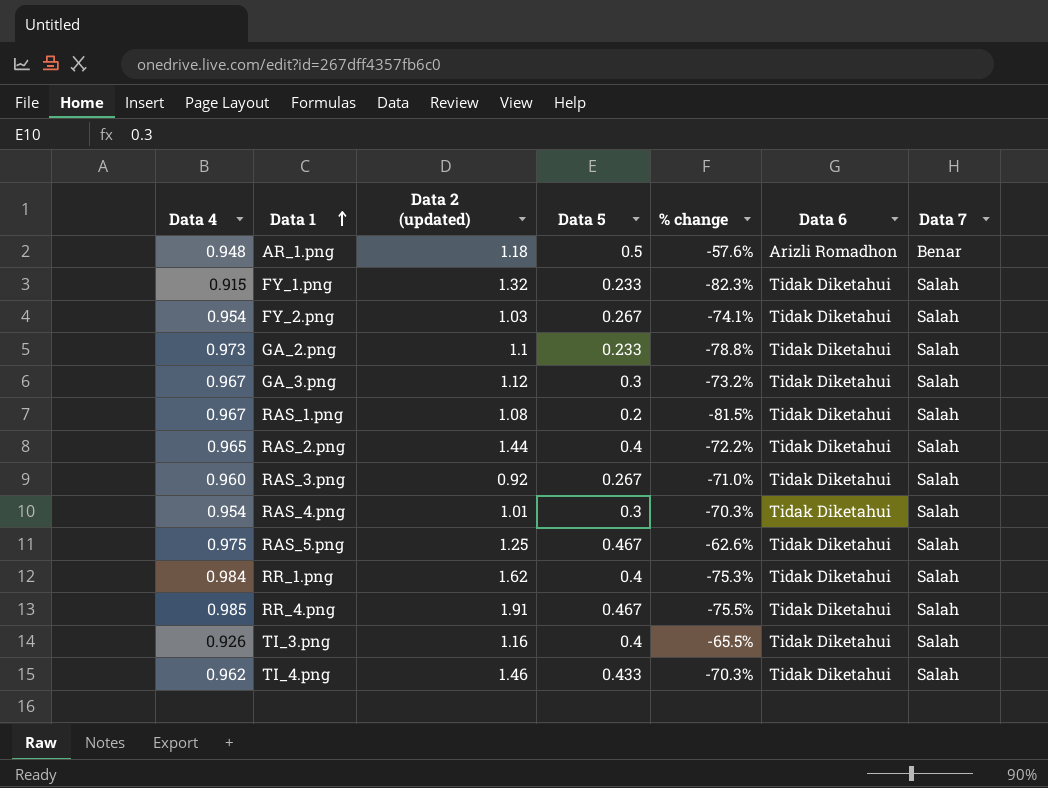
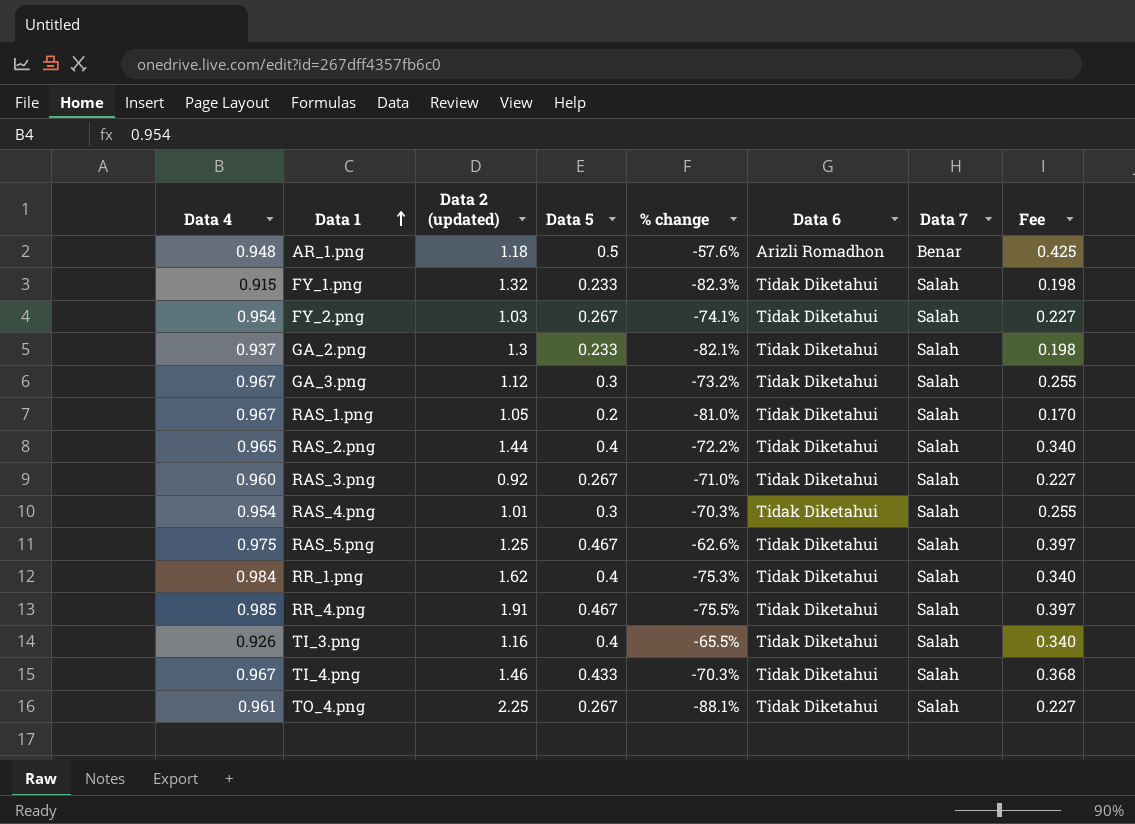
column Fee | formula: none -> [Data 5] * 0.85
GA_2.png | Data 4: 0.973 -> 0.937
GA_2.png | Data 2 (updated): 1.1 -> 1.3
GA_2.png | % change: -78.8% -> -82.1%
RAS_1.png | Data 2 (updated): 1.08 -> 1.05
RAS_1.png | % change: -81.5% -> -81.0%
TI_4.png | Data 4: 0.962 -> 0.967
row TO_4.png: none -> 0.961 | 2.25 | 0.267 | -88.1% | Tidak Diketahui | Salah | 0.227

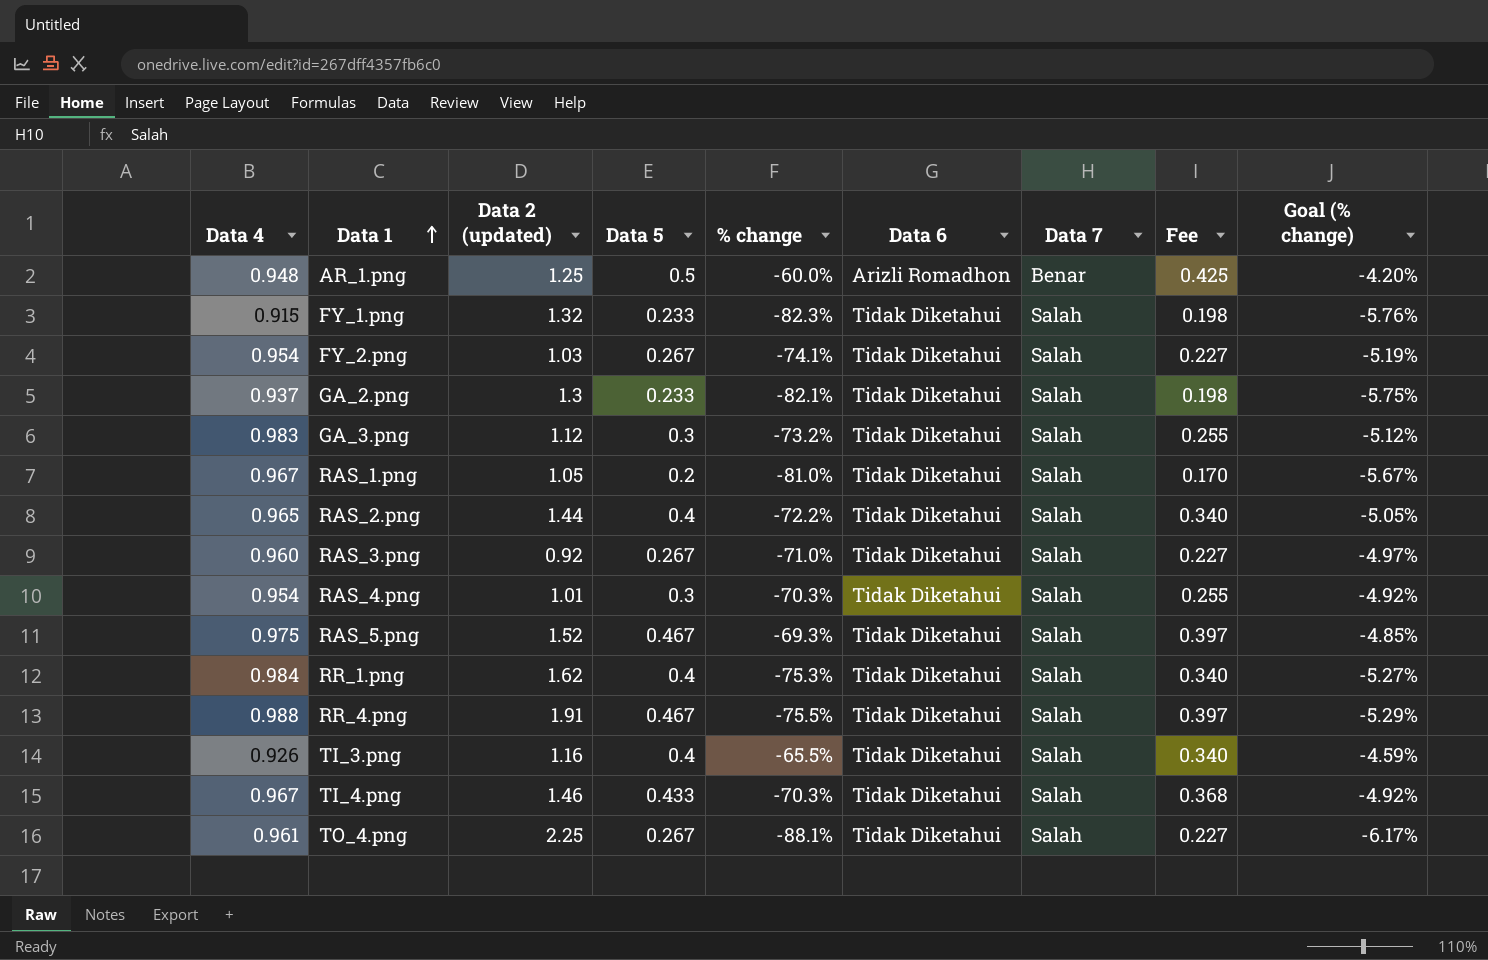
column Goal (% change) | formula: none -> [% change] * 0.07
AR_1.png | Data 2 (updated): 1.18 -> 1.25
AR_1.png | % change: -57.6% -> -60.0%
GA_3.png | Data 4: 0.967 -> 0.983
RAS_5.png | Data 2 (updated): 1.25 -> 1.52
RAS_5.png | % change: -62.6% -> -69.3%
RR_4.png | Data 4: 0.985 -> 0.988

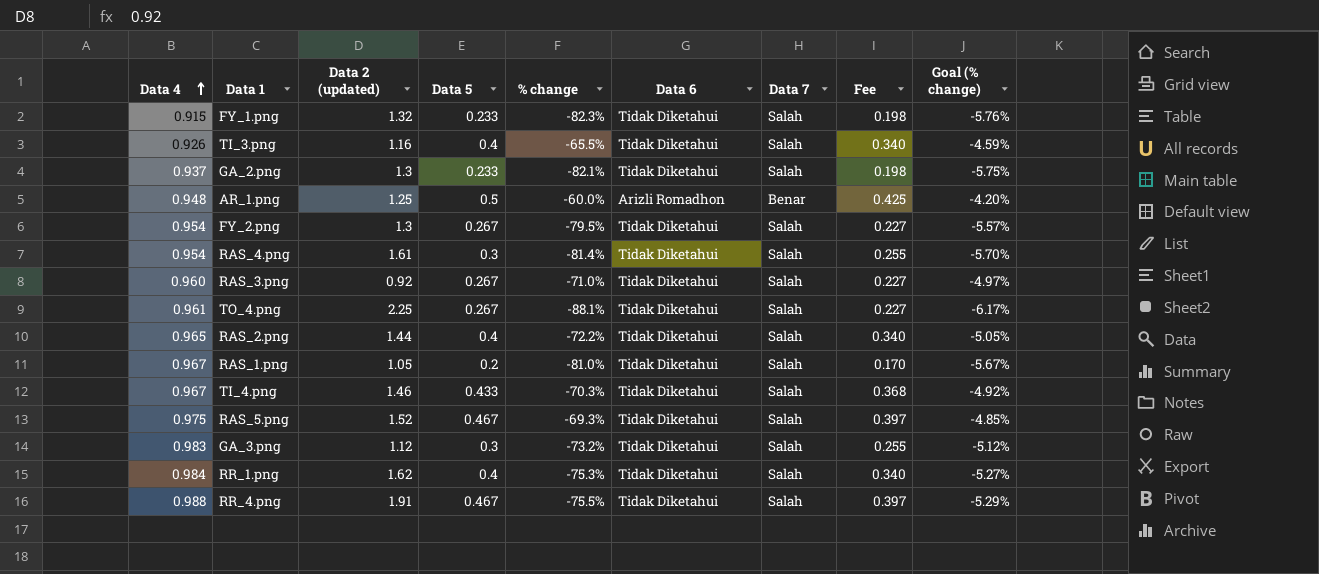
row order: Data 1 ascending -> Data 4 ascending
FY_2.png | Data 2 (updated): 1.03 -> 1.3
FY_2.png | % change: -74.1% -> -79.5%
FY_2.png | Goal (% change): -5.19% -> -5.57%
RAS_4.png | Data 2 (updated): 1.01 -> 1.61
RAS_4.png | % change: -70.3% -> -81.4%
RAS_4.png | Goal (% change): -4.92% -> -5.70%

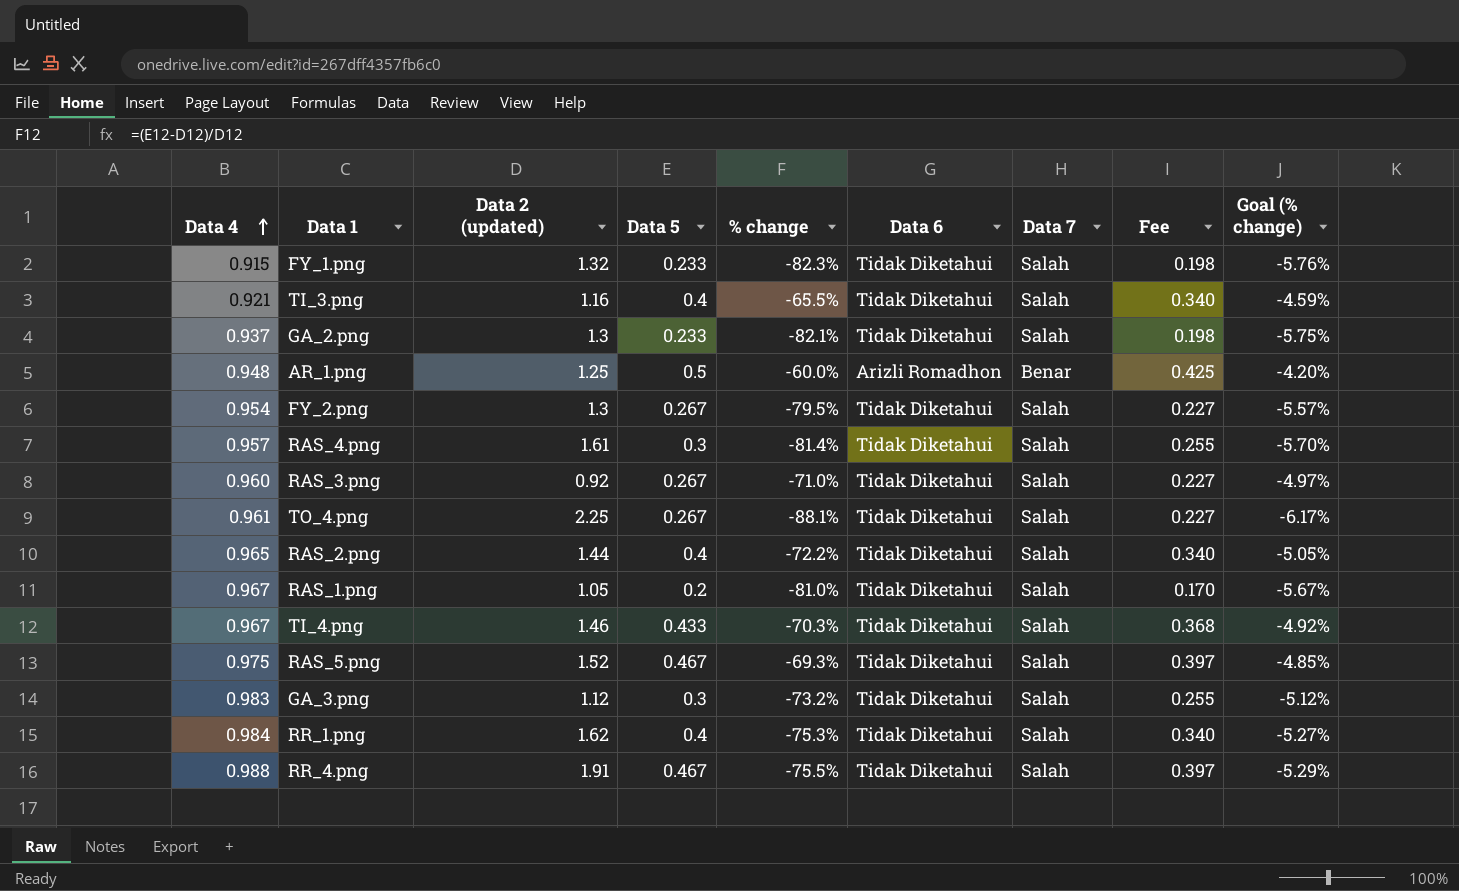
TI_3.png | Data 4: 0.926 -> 0.921
RAS_4.png | Data 4: 0.954 -> 0.957

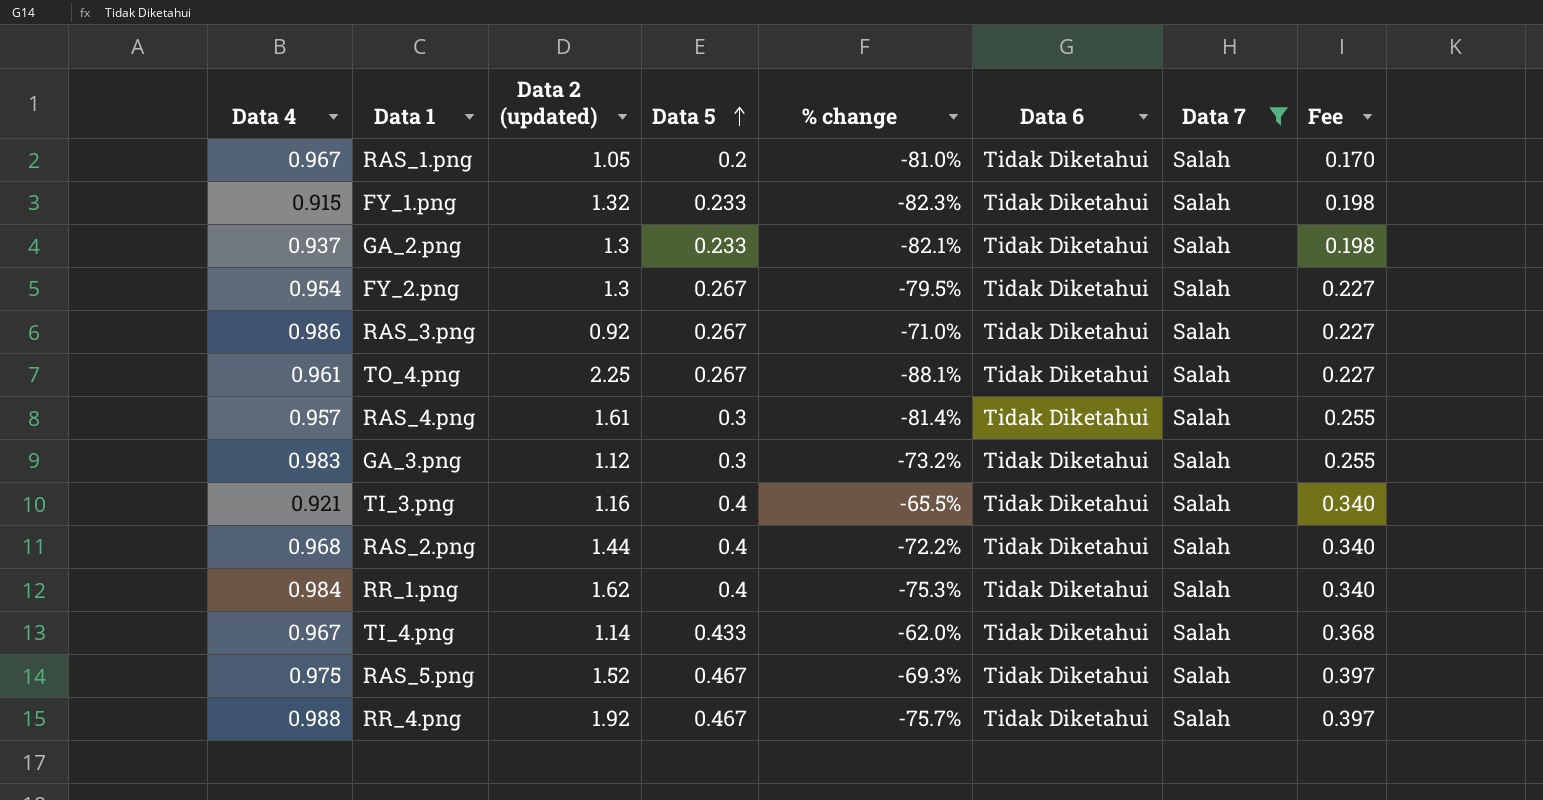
filter: none -> Data 7 = Salah
row order: Data 4 ascending -> Data 5 ascending
column Goal (% change) | formula: [% change] * 0.07 -> none
RAS_3.png | Data 4: 0.960 -> 0.986
RAS_2.png | Data 4: 0.965 -> 0.968
TI_4.png | Data 2 (updated): 1.46 -> 1.14
TI_4.png | % change: -70.3% -> -62.0%
RR_4.png | Data 2 (updated): 1.91 -> 1.92
RR_4.png | % change: -75.5% -> -75.7%

